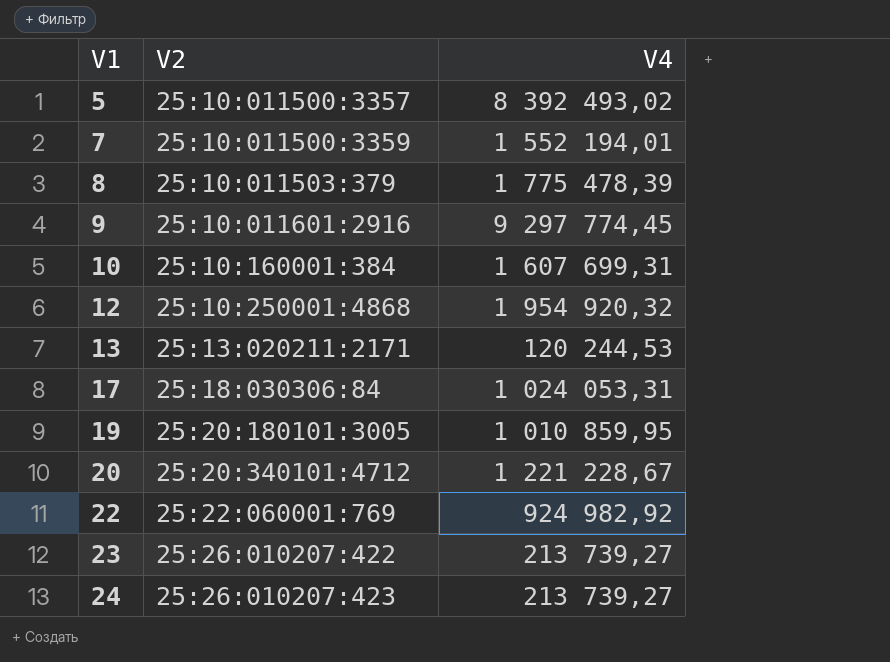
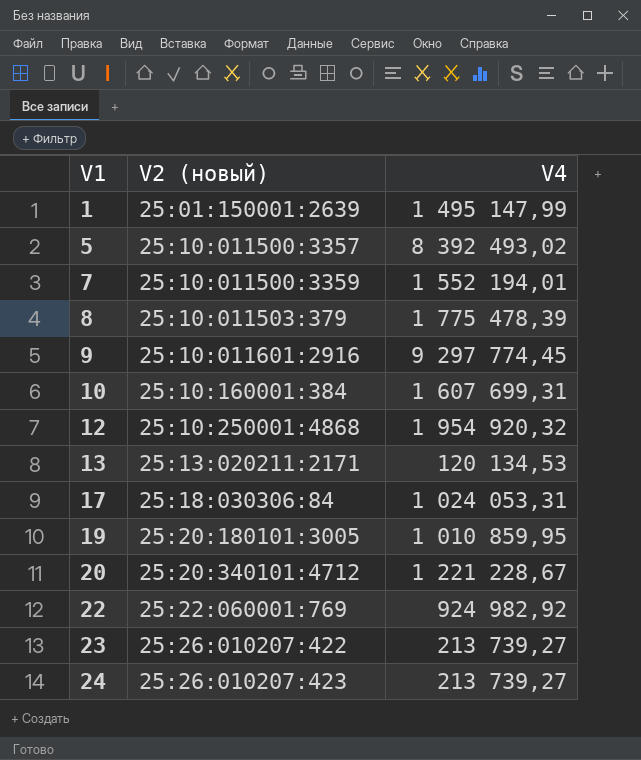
column name: V2 -> V2 (новый)
row 1: none -> 25:01:150001:2639 | 1 495 147,99
13 | V4: 120 244,53 -> 120 134,53

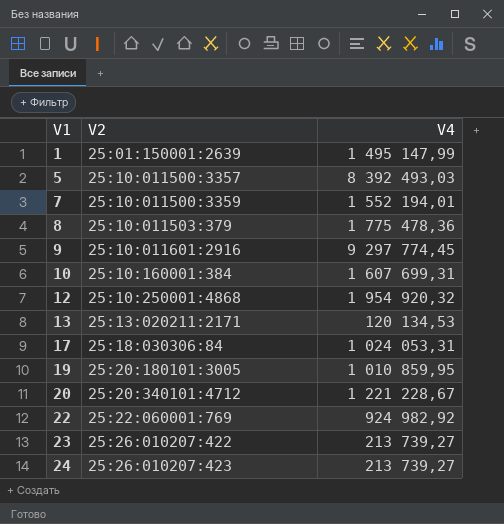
column name: V2 (новый) -> V2
5 | V4: 8 392 493,02 -> 8 392 493,03
8 | V4: 1 775 478,39 -> 1 775 478,36

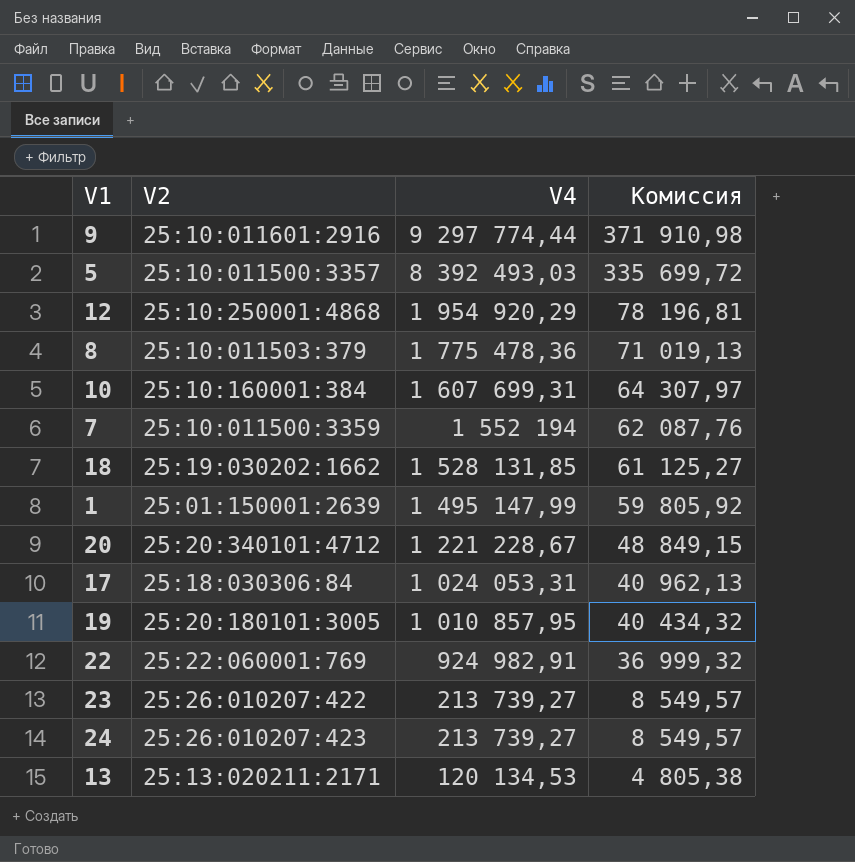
row order: V1 ascending -> V4 descending
column Комиссия | formula: none -> [V4] * 0,04
9 | V4: 9 297 774,45 -> 9 297 774,44
12 | V4: 1 954 920,32 -> 1 954 920,29
7 | V4: 1 552 194,01 -> 1 552 194
row 18: none -> 25:19:030202:1662 | 1 528 131,85 | 61 125,27
19 | V4: 1 010 859,95 -> 1 010 857,95
22 | V4: 924 982,92 -> 924 982,91

